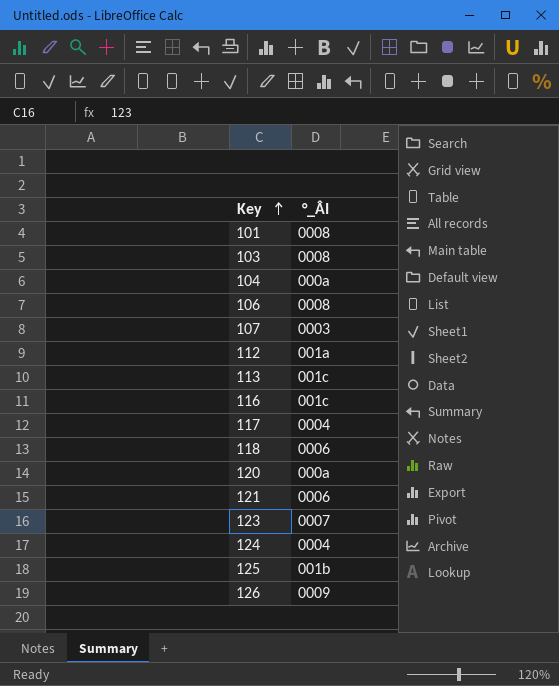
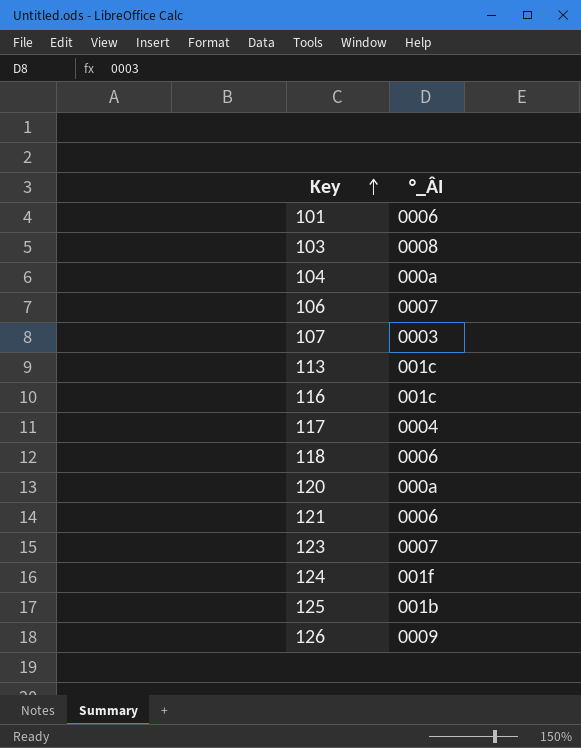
row 112: 001a -> none
101 | °_ÂI: 0008 -> 0006
106 | °_ÂI: 0008 -> 0007
124 | °_ÂI: 0004 -> 001f

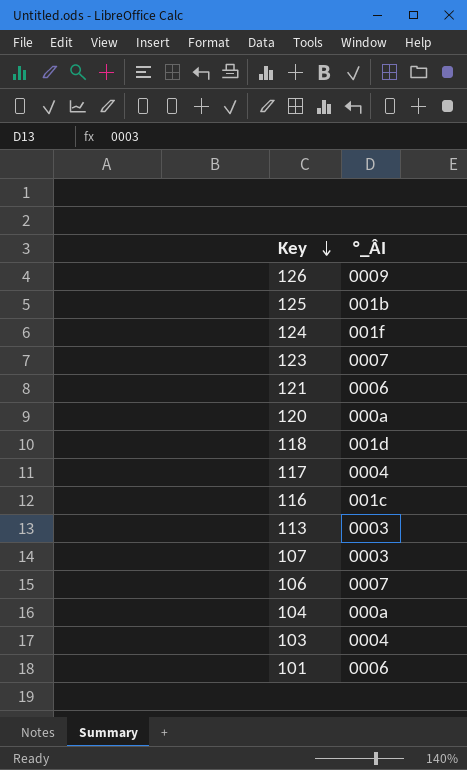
row order: Key ascending -> Key descending
118 | °_ÂI: 0006 -> 001d
113 | °_ÂI: 001c -> 0003
103 | °_ÂI: 0008 -> 0004

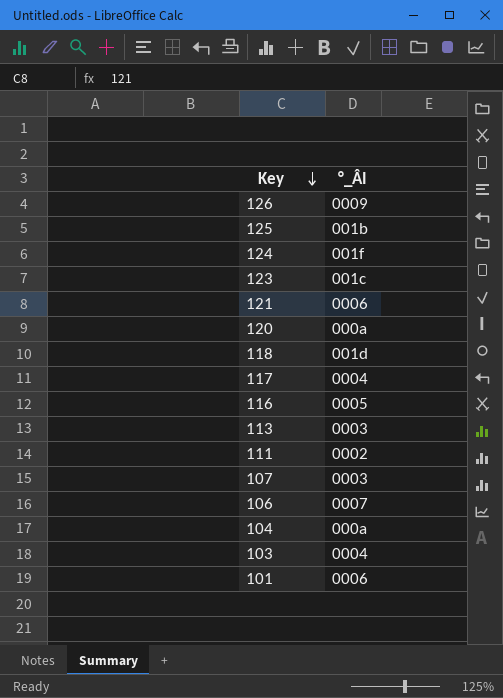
123 | °_ÂI: 0007 -> 001c
116 | °_ÂI: 001c -> 0005
row 111: none -> 0002

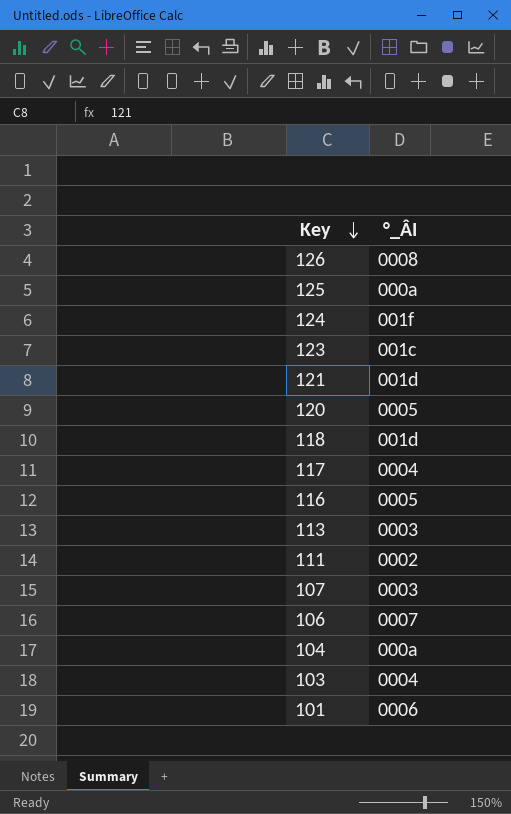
126 | °_ÂI: 0009 -> 0008
125 | °_ÂI: 001b -> 000a
121 | °_ÂI: 0006 -> 001d
120 | °_ÂI: 000a -> 0005

